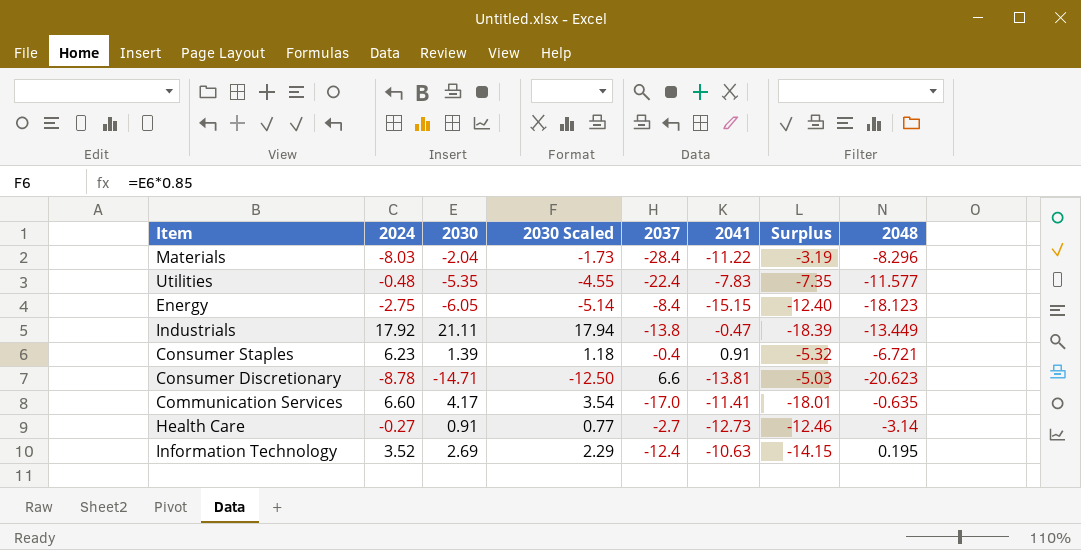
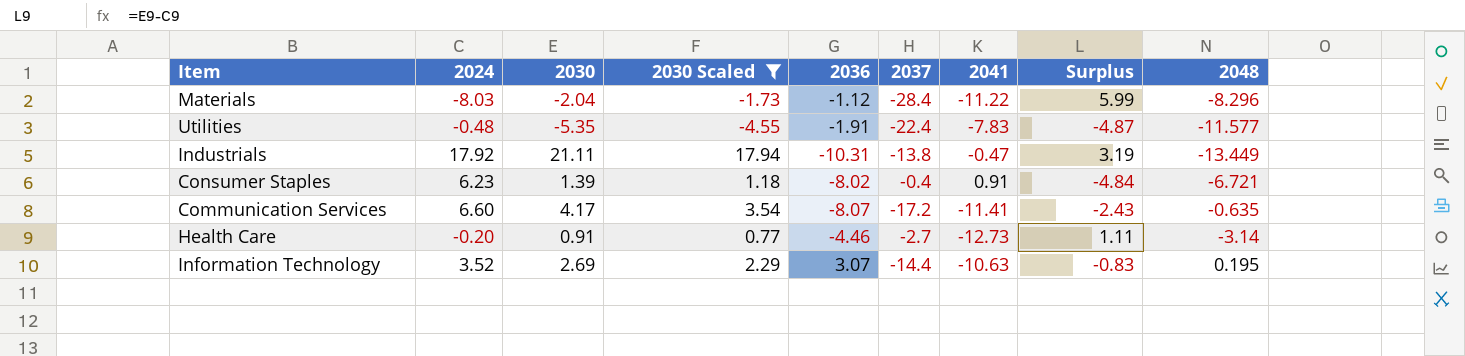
filter: none -> 2030 Scaled >= -4.55
column 2036 | position: none -> 5
column Surplus | formula: [2041] - [2024] -> [2030] - [2024]
Communication Services | 2037: -17.0 -> -17.2
Health Care | 2024: -0.27 -> -0.20
Information Technology | 2037: -12.4 -> -14.4

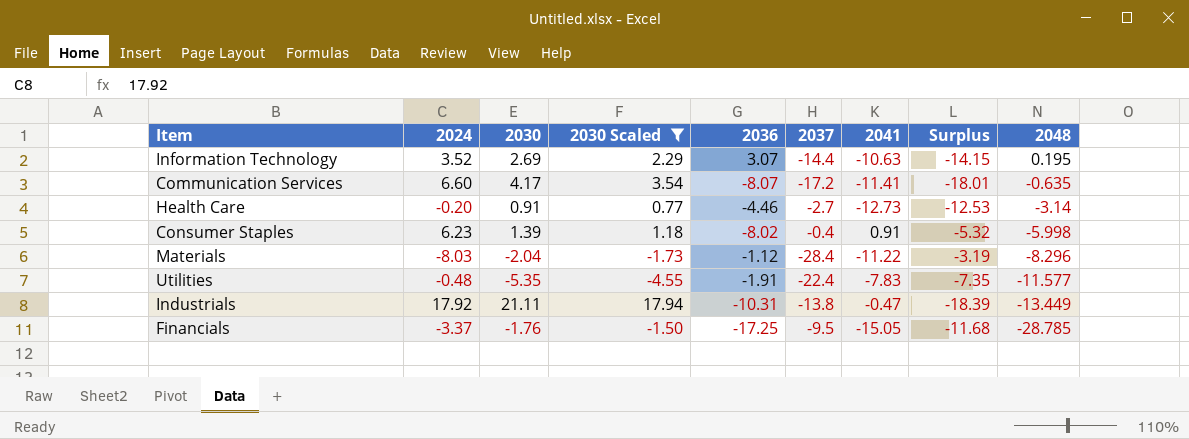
row order: none -> 2048 descending
column Surplus | formula: [2030] - [2024] -> [2041] - [2024]
Consumer Staples | 2048: -6.721 -> -5.998
row Financials: none -> -3.37 | -1.76 | -1.50 | -17.25 | -9.5 | -15.05 | -11.68 | -28.785

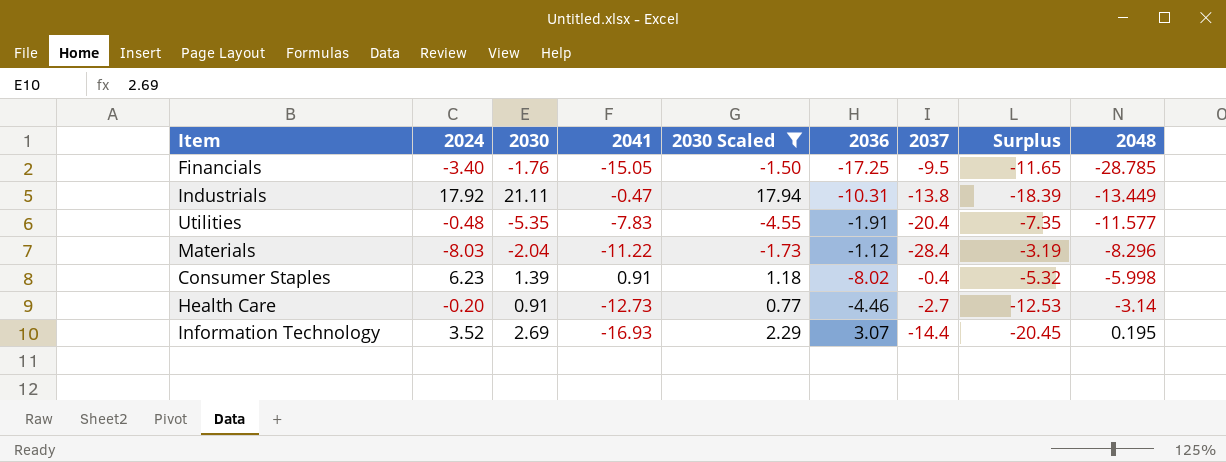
row order: 2048 descending -> 2048 ascending
column 2041 | position: 7 -> 4
row Communication Services: 6.60 | 4.17 | 3.54 | -8.07 | -17.2 | -11.41 | -18.01 | -0.635 -> none
Financials | 2024: -3.37 -> -3.40
Financials | Surplus: -11.68 -> -11.65
Utilities | 2037: -22.4 -> -20.4
Information Technology | 2041: -10.63 -> -16.93
Information Technology | Surplus: -14.15 -> -20.45

